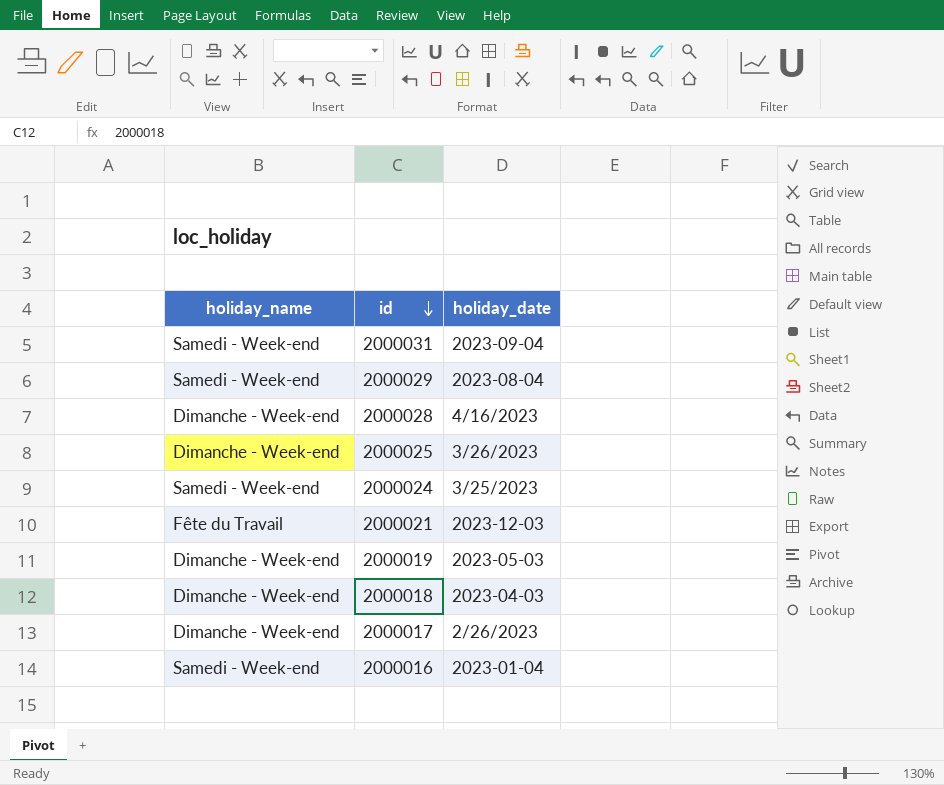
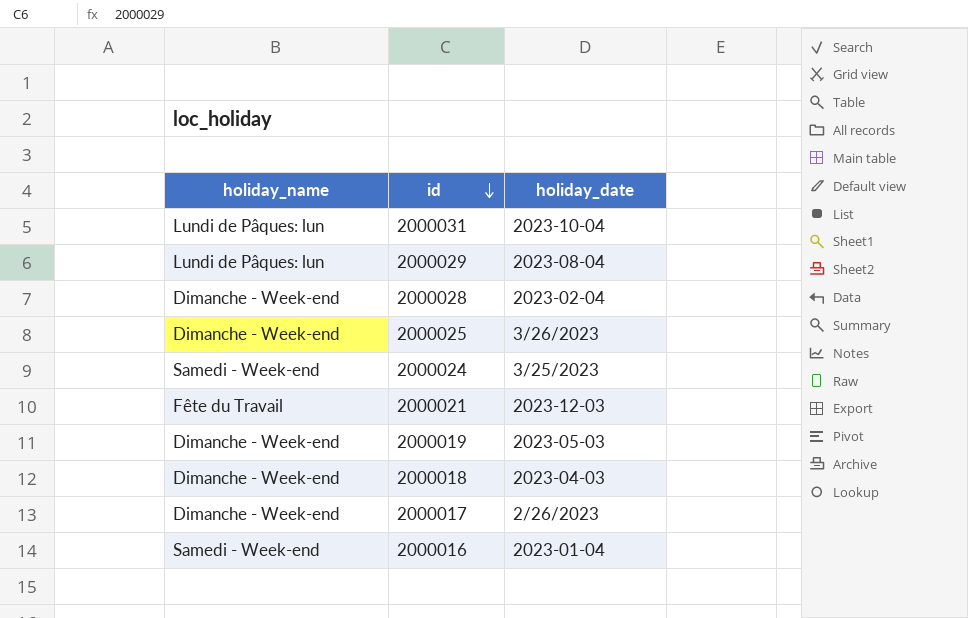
2000031 | holiday_name: Samedi - Week-end -> Lundi de Pâques: lun
2000031 | holiday_date: 2023-09-04 -> 2023-10-04
2000029 | holiday_name: Samedi - Week-end -> Lundi de Pâques: lun
2000028 | holiday_date: 4/16/2023 -> 2023-02-04

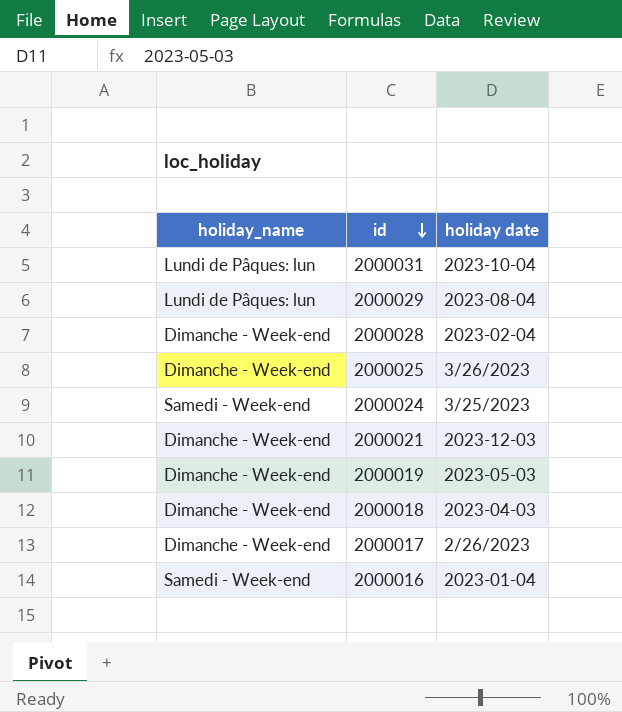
column name: holiday_date -> holiday date
2000021 | holiday_name: Fête du Travail -> Dimanche - Week-end

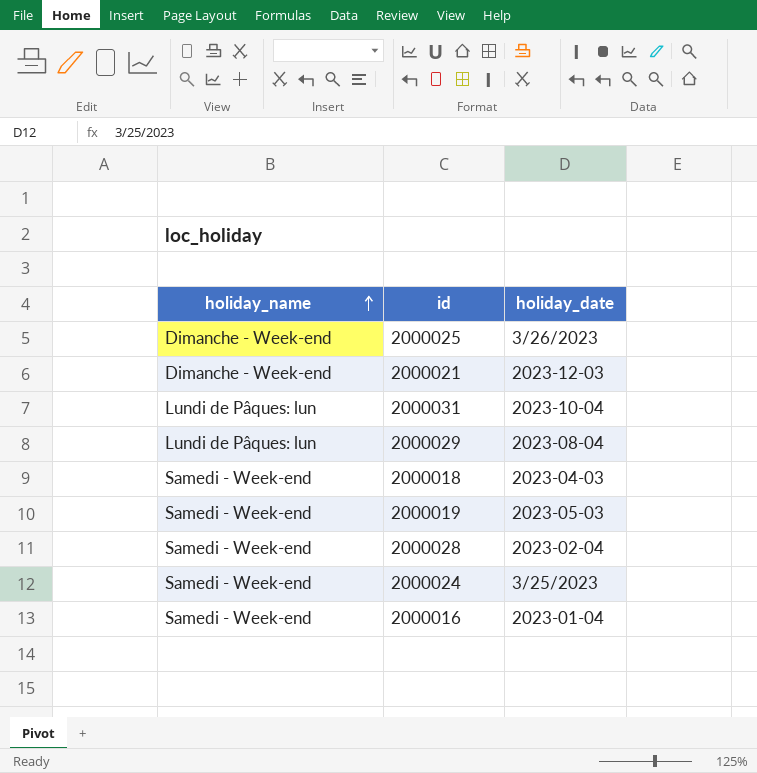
row order: id descending -> holiday_name ascending
column name: holiday date -> holiday_date
row 2000017: Dimanche - Week-end | 2/26/2023 -> none
2000018 | holiday_name: Dimanche - Week-end -> Samedi - Week-end
2000019 | holiday_name: Dimanche - Week-end -> Samedi - Week-end
2000028 | holiday_name: Dimanche - Week-end -> Samedi - Week-end

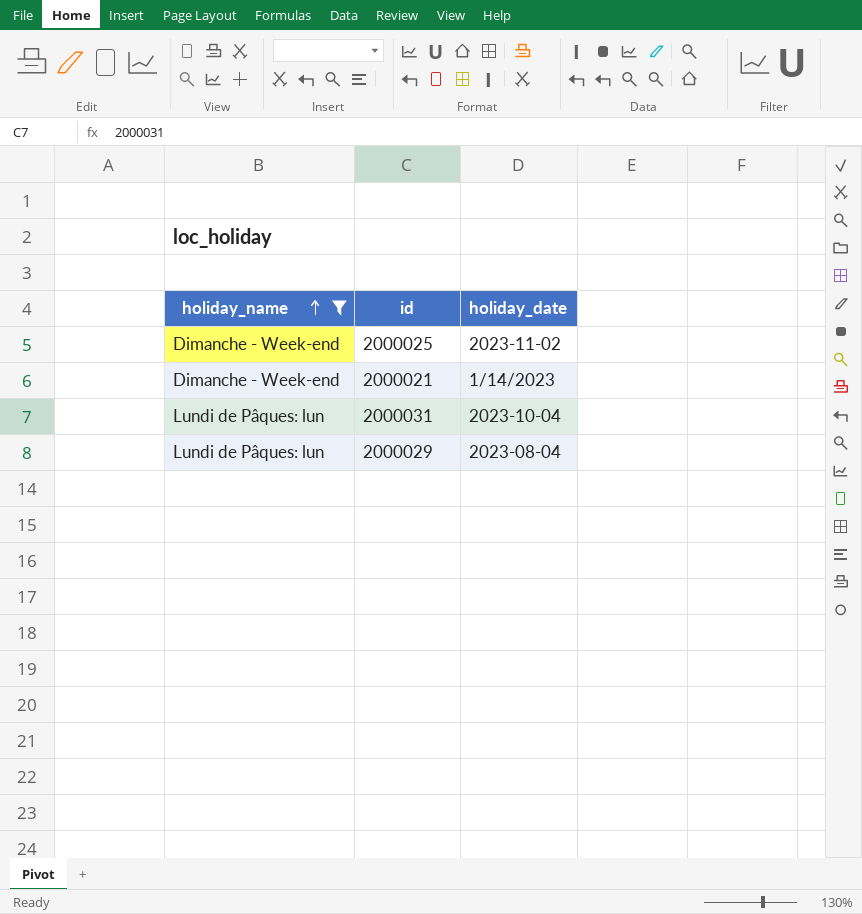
filter: none -> holiday_name != Samedi - Week-end
2000025 | holiday_date: 3/26/2023 -> 2023-11-02
2000021 | holiday_date: 2023-12-03 -> 1/14/2023

